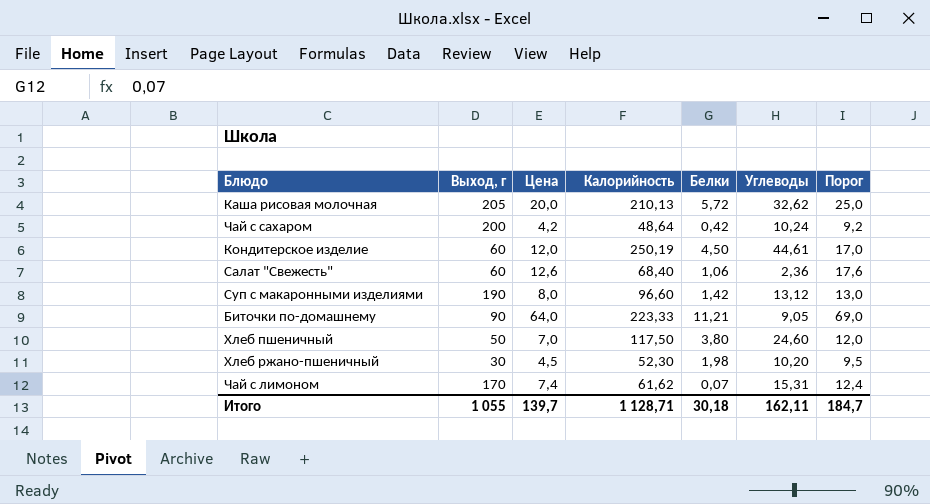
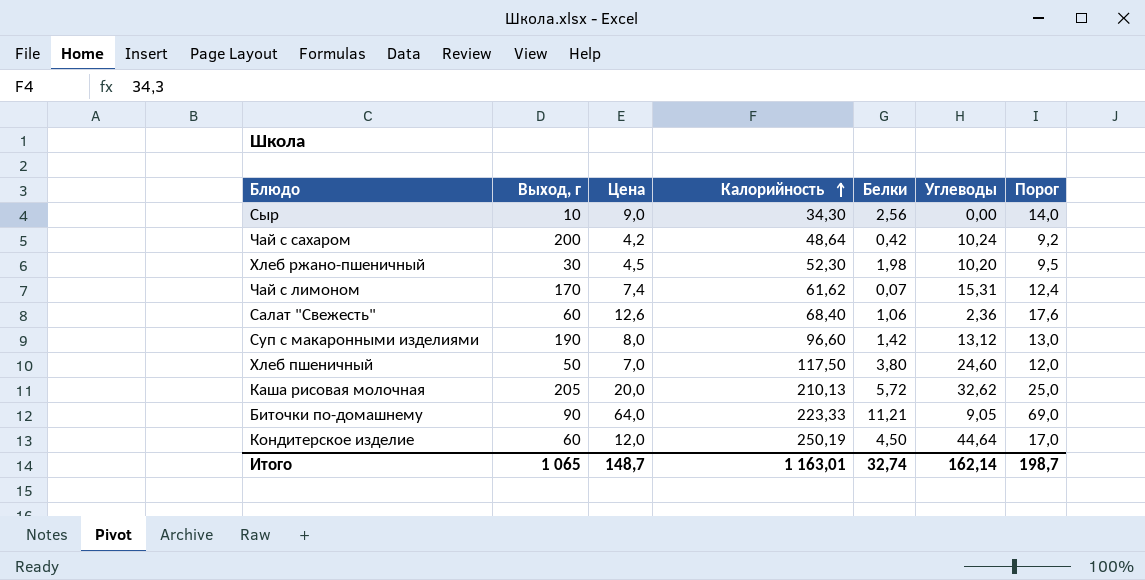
row order: none -> Калорийность ascending
row Сыр: none -> 10 | 9,0 | 34,30 | 2,56 | 0,00 | 14,0
Кондитерское изделие | Углеводы: 44,61 -> 44,64
Итого | Выход, г: 1 055 -> 1 065
Итого | Цена: 139,7 -> 148,7
Итого | Калорийность: 1 128,71 -> 1 163,01
Итого | Белки: 30,18 -> 32,74
Итого | Углеводы: 162,11 -> 162,14
Итого | Порог: 184,7 -> 198,7

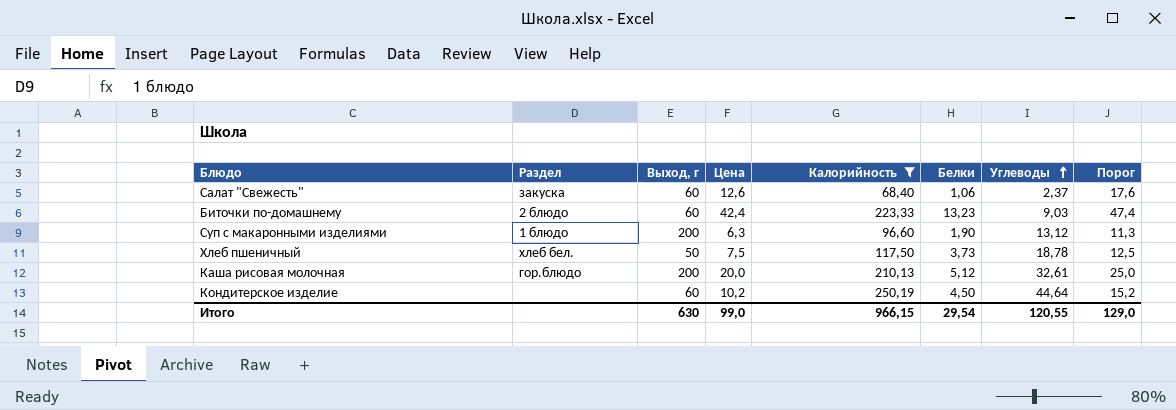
filter: none -> Калорийность >= 68,40
row order: Калорийность ascending -> Углеводы ascending
column Раздел | position: none -> 2
Салат "Свежесть" | Углеводы: 2,36 -> 2,37
Биточки по-домашнему | Выход, г: 90 -> 60
Биточки по-домашнему | Цена: 64,0 -> 42,4
Биточки по-домашнему | Белки: 11,21 -> 13,23
Биточки по-домашнему | Углеводы: 9,05 -> 9,03
Биточки по-домашнему | Порог: 69,0 -> 47,4
Суп с макаронными изделиями | Выход, г: 190 -> 200
Суп с макаронными изделиями | Цена: 8,0 -> 6,3
Суп с макаронными изделиями | Белки: 1,42 -> 1,90
Суп с макаронными изделиями | Порог: 13,0 -> 11,3
Хлеб пшеничный | Цена: 7,0 -> 7,5
Хлеб пшеничный | Белки: 3,80 -> 3,73
Хлеб пшеничный | Углеводы: 24,60 -> 18,78
Хлеб пшеничный | Порог: 12,0 -> 12,5
Каша рисовая молочная | Выход, г: 205 -> 200
Каша рисовая молочная | Белки: 5,72 -> 5,12
Каша рисовая молочная | Углеводы: 32,62 -> 32,61
Кондитерское изделие | Цена: 12,0 -> 10,2
Кондитерское изделие | Порог: 17,0 -> 15,2
Итого | Выход, г: 1 065 -> 630
Итого | Цена: 148,7 -> 99,0
Итого | Калорийность: 1 163,01 -> 966,15
Итого | Белки: 32,74 -> 29,54
Итого | Углеводы: 162,14 -> 120,55
Итого | Порог: 198,7 -> 129,0

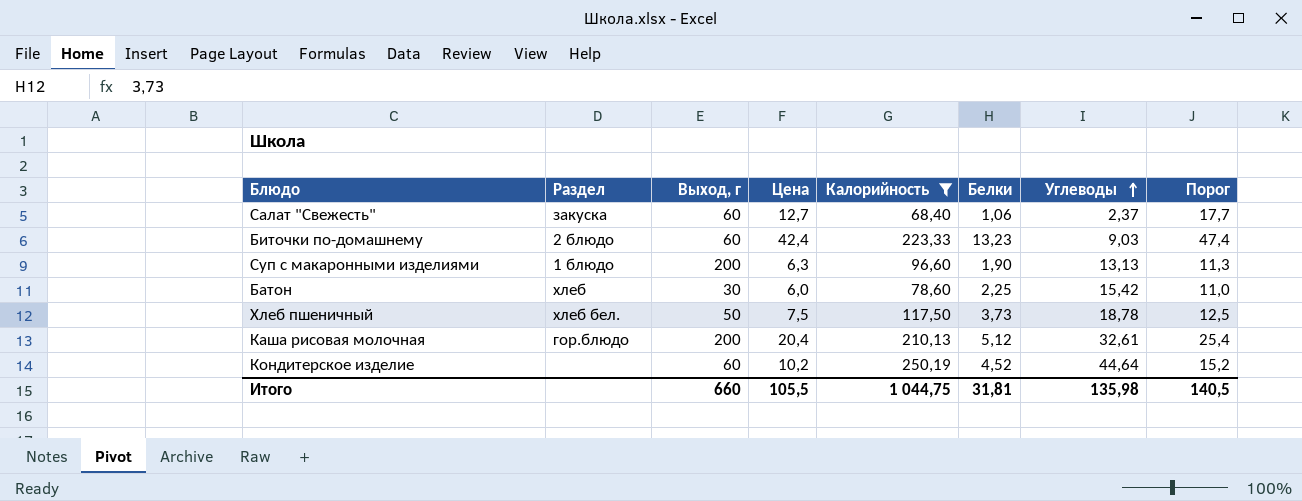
Салат "Свежесть" | Цена: 12,6 -> 12,7
Салат "Свежесть" | Порог: 17,6 -> 17,7
Суп с макаронными изделиями | Углеводы: 13,12 -> 13,13
row Батон: none -> хлеб | 30 | 6,0 | 78,60 | 2,25 | 15,42 | 11,0
Каша рисовая молочная | Цена: 20,0 -> 20,4
Каша рисовая молочная | Порог: 25,0 -> 25,4
Кондитерское изделие | Белки: 4,50 -> 4,52
Итого | Выход, г: 630 -> 660
Итого | Цена: 99,0 -> 105,5
Итого | Калорийность: 966,15 -> 1 044,75
Итого | Белки: 29,54 -> 31,81
Итого | Углеводы: 120,55 -> 135,98
Итого | Порог: 129,0 -> 140,5

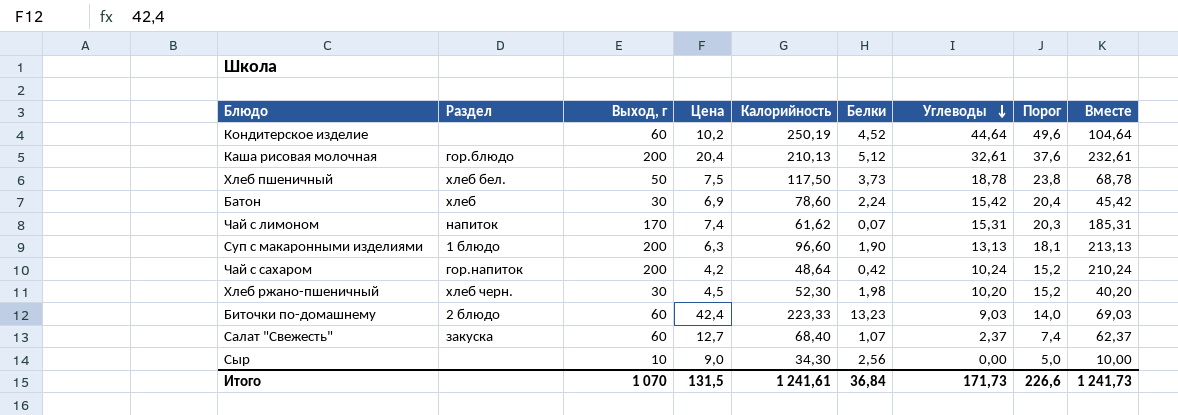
filter: Калорийность >= 68,40 -> none
row order: Углеводы ascending -> Углеводы descending
column Порог | formula: [Цена] + 5 -> [Углеводы] + 5
column Вместе | formula: none -> [Выход, г] + [Углеводы]
Батон | Цена: 6,0 -> 6,9
Батон | Белки: 2,25 -> 2,24
Салат "Свежесть" | Белки: 1,06 -> 1,07
Итого | Выход, г: 660 -> 1 070
Итого | Цена: 105,5 -> 131,5
Итого | Калорийность: 1 044,75 -> 1 241,61
Итого | Белки: 31,81 -> 36,84
Итого | Углеводы: 135,98 -> 171,73
Итого | Порог: 140,5 -> 226,6

